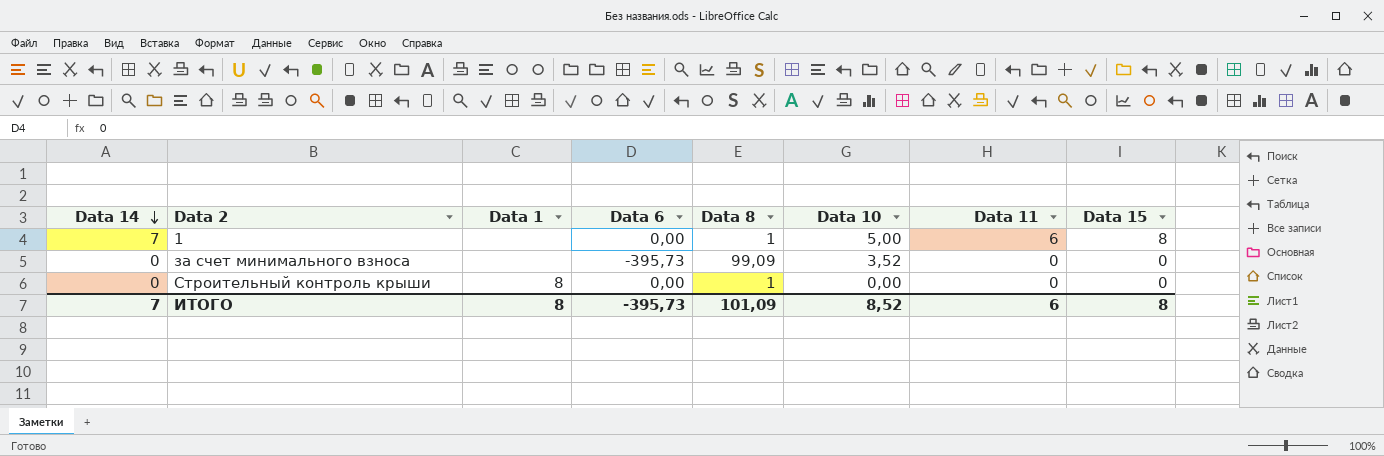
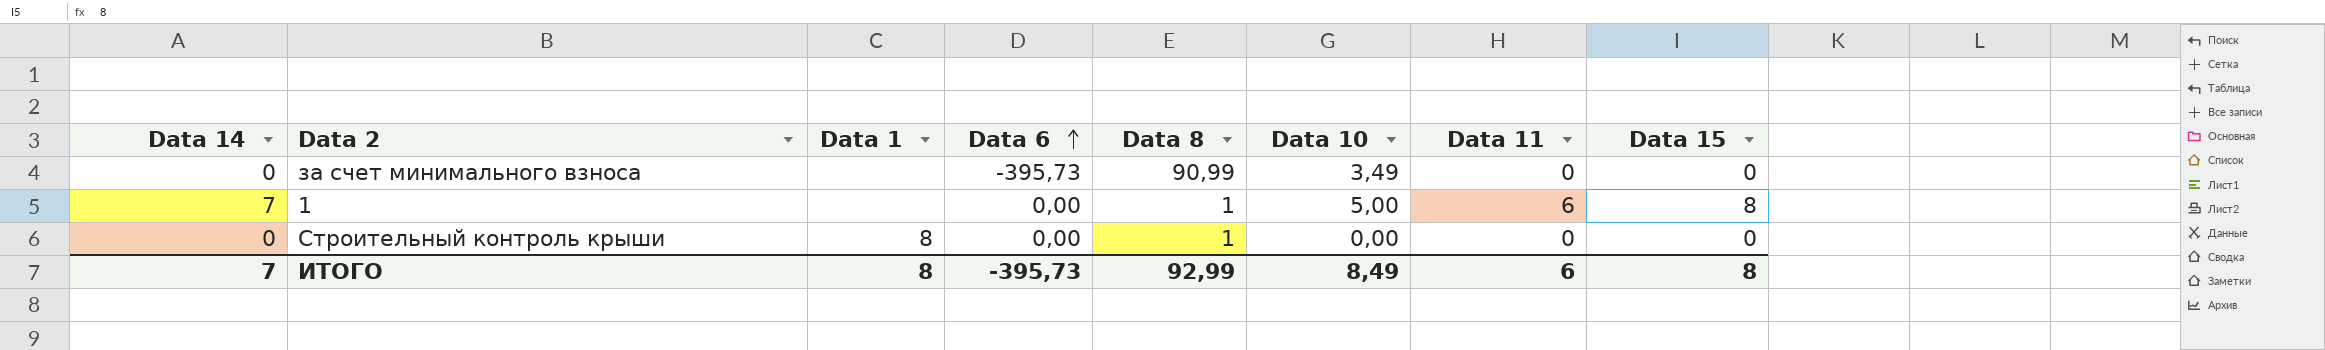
row order: Data 14 descending -> Data 6 ascending
за счет минимального взноса | Data 8: 99,09 -> 90,99
за счет минимального взноса | Data 10: 3,52 -> 3,49
ИТОГО | Data 8: 101,09 -> 92,99
ИТОГО | Data 10: 8,52 -> 8,49

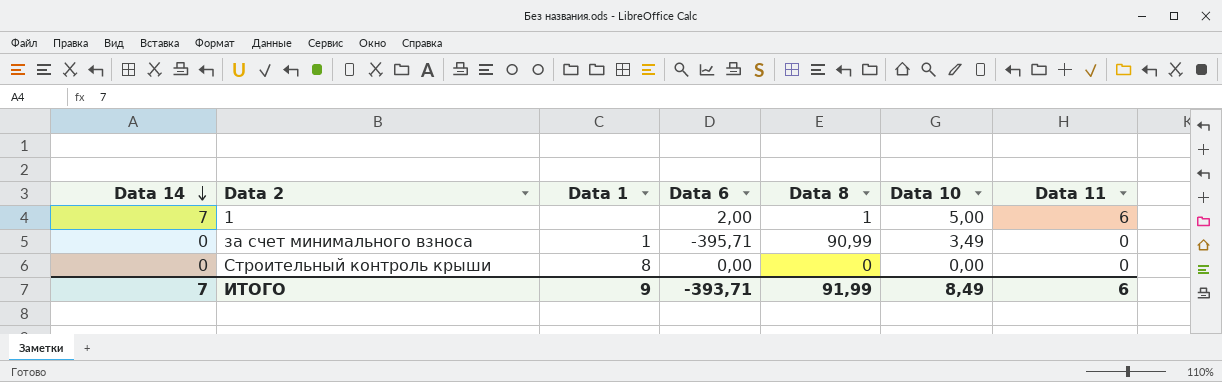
row order: Data 6 ascending -> Data 14 descending
column Data 15 | position: 8 -> none
1 | Data 6: 0,00 -> 2,00
за счет минимального взноса | Data 1: none -> 1
за счет минимального взноса | Data 6: -395,73 -> -395,71
Строительный контроль крыши | Data 8: 1 -> 0
ИТОГО | Data 1: 8 -> 9
ИТОГО | Data 6: -395,73 -> -393,71
ИТОГО | Data 8: 92,99 -> 91,99

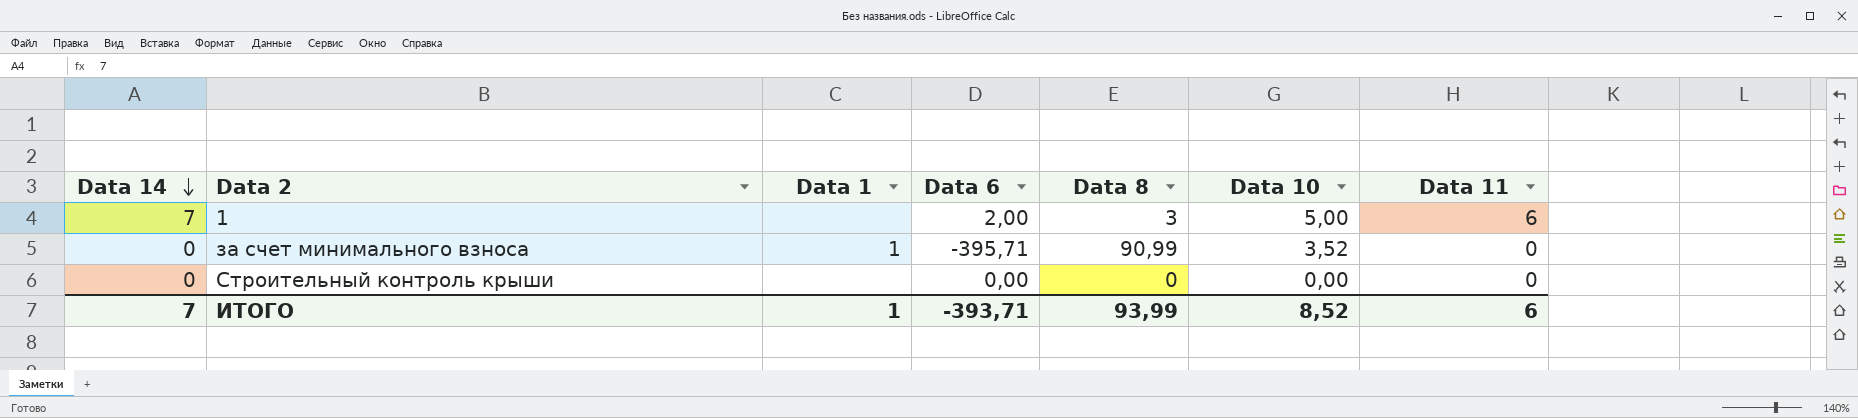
1 | Data 8: 1 -> 3
за счет минимального взноса | Data 10: 3,49 -> 3,52
Строительный контроль крыши | Data 1: 8 -> none
ИТОГО | Data 1: 9 -> 1
ИТОГО | Data 8: 91,99 -> 93,99
ИТОГО | Data 10: 8,49 -> 8,52

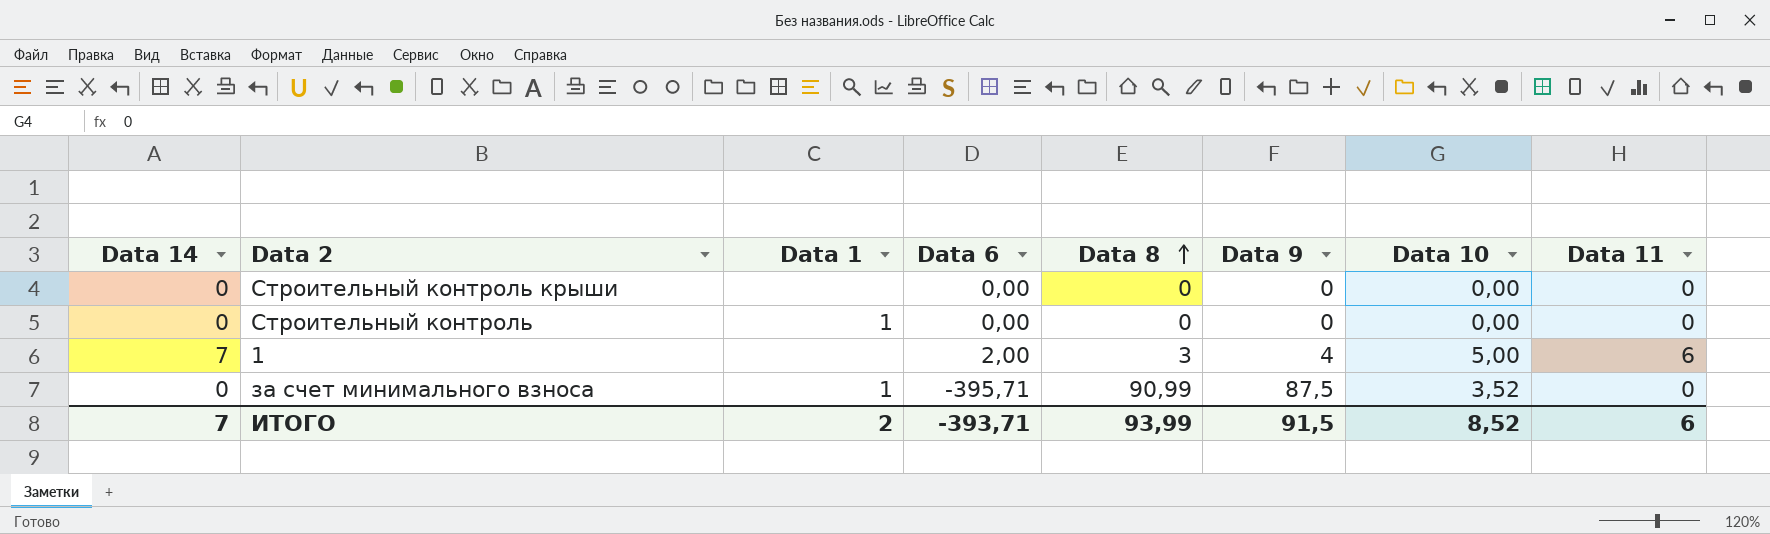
row order: Data 14 descending -> Data 8 ascending
column Data 9 | position: none -> 6
row Строительный контроль: none -> 0 | 1 | 0,00 | 0 | 0 | 0,00 | 0
ИТОГО | Data 1: 1 -> 2

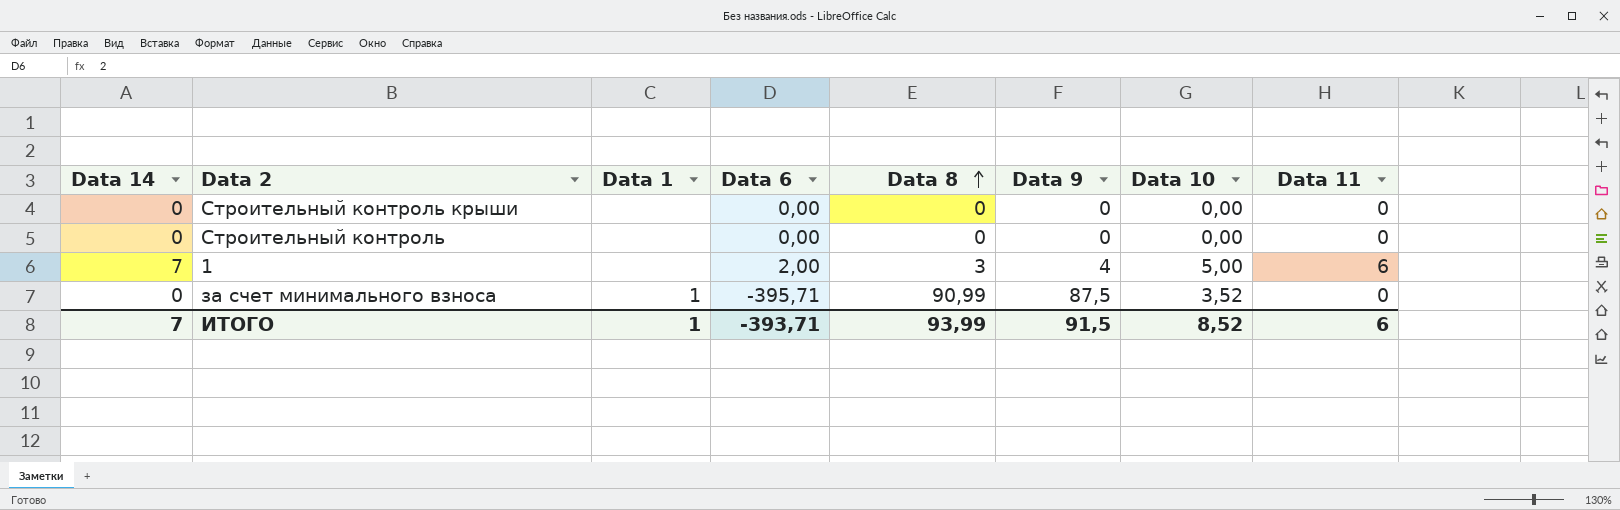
Строительный контроль | Data 1: 1 -> none
ИТОГО | Data 1: 2 -> 1

